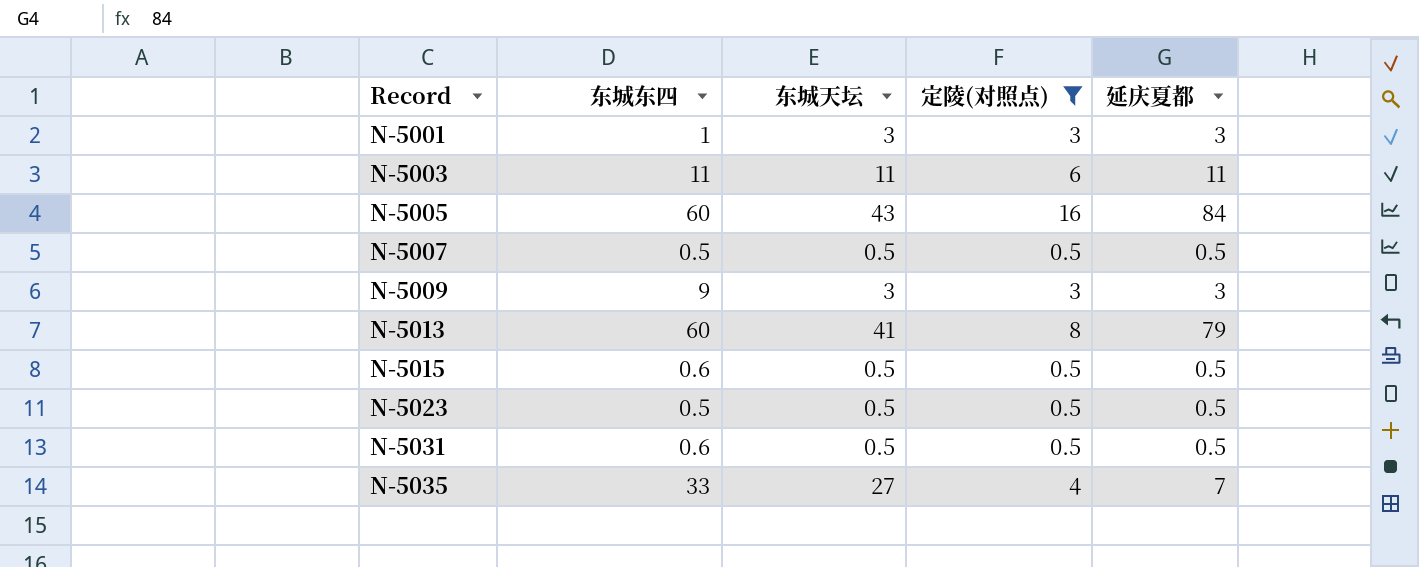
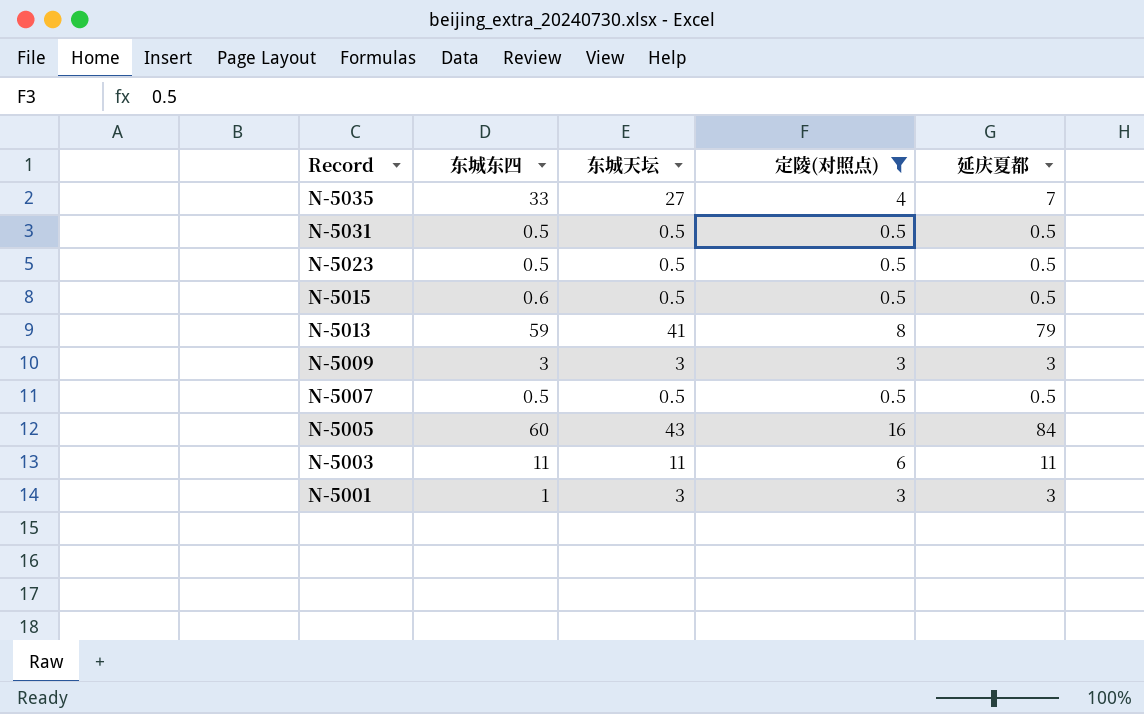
row order: Record ascending -> Record descending
N-5031 | 东城东四: 0.6 -> 0.5
N-5013 | 东城东四: 60 -> 59
N-5009 | 东城东四: 9 -> 3

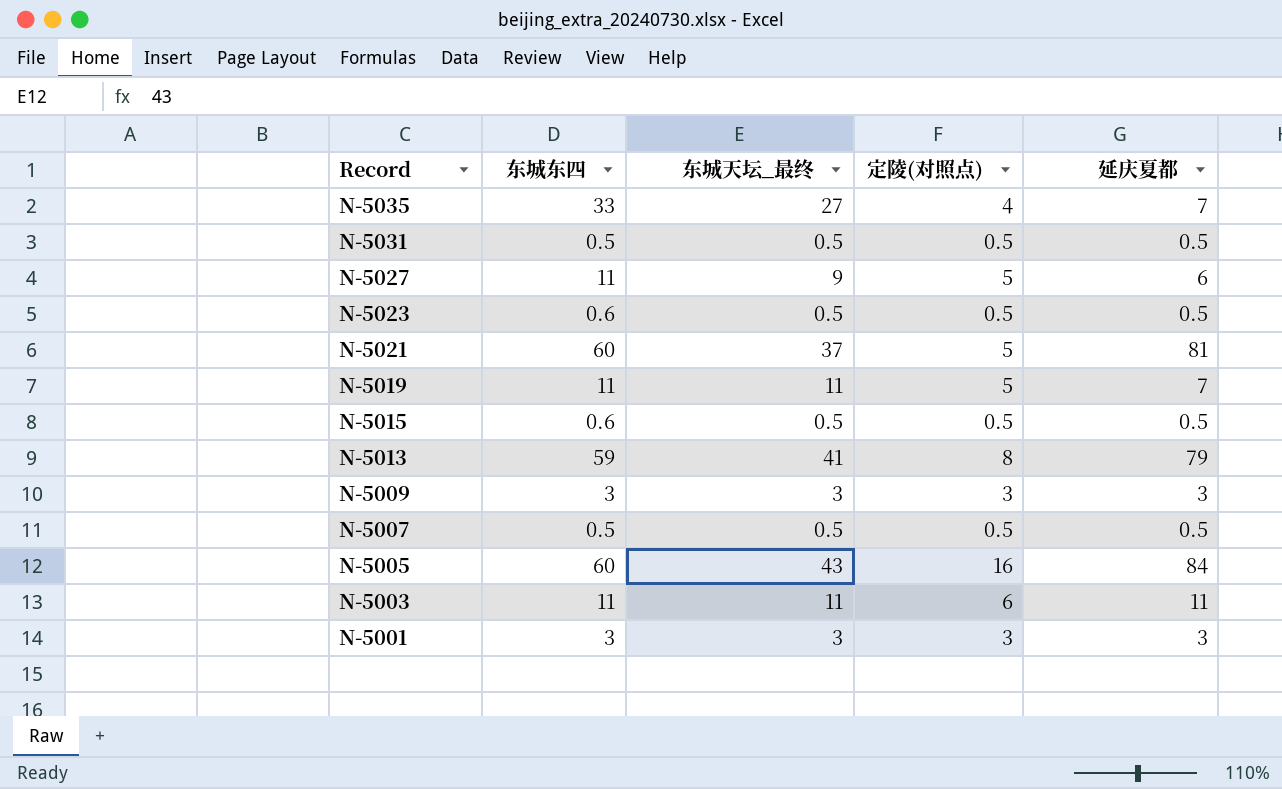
filter: 定陵(对照点) != 5 -> none
column name: 东城天坛 -> 东城天坛_最终
N-5023 | 东城东四: 0.5 -> 0.6
N-5001 | 东城东四: 1 -> 3

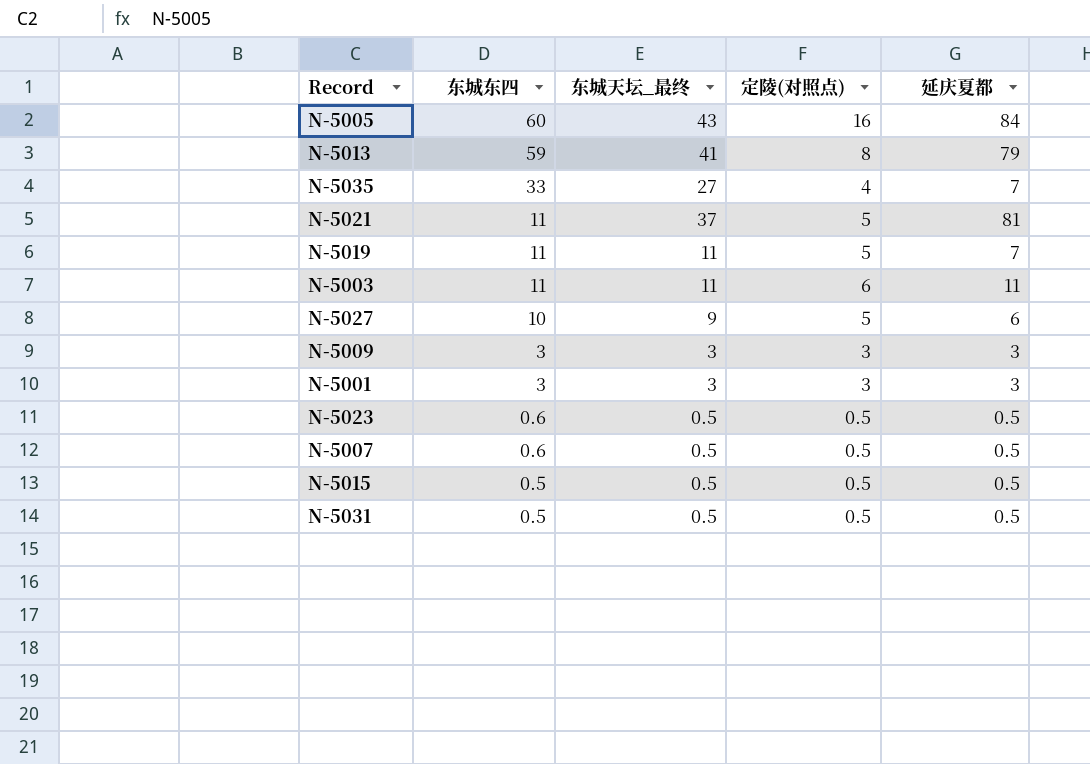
row order: Record descending -> 东城东四 descending
N-5021 | 东城东四: 60 -> 11
N-5027 | 东城东四: 11 -> 10
N-5007 | 东城东四: 0.5 -> 0.6
N-5015 | 东城东四: 0.6 -> 0.5

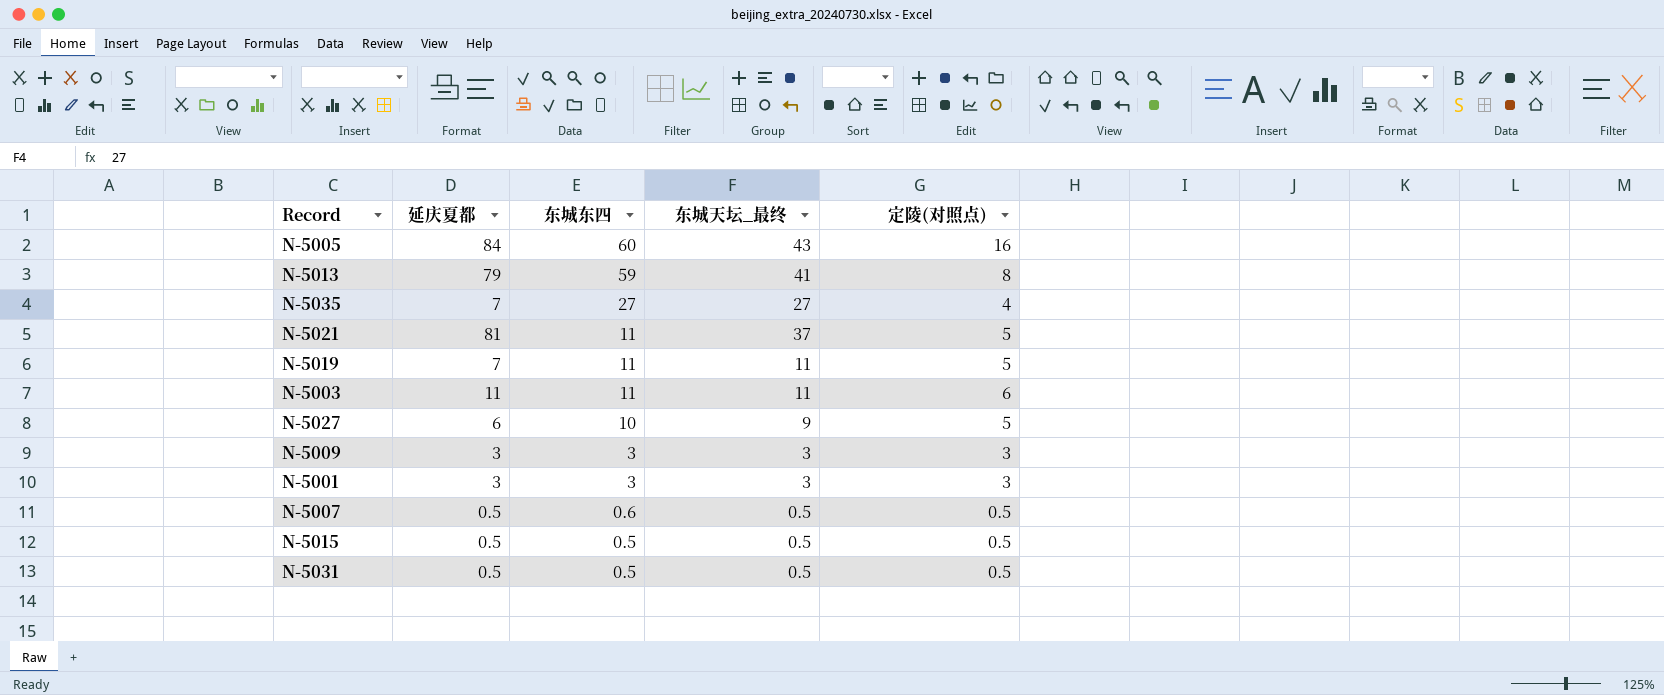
column 延庆夏都 | position: 5 -> 2
row N-5023: 0.6 | 0.5 | 0.5 | 0.5 -> none
N-5035 | 东城东四: 33 -> 27

